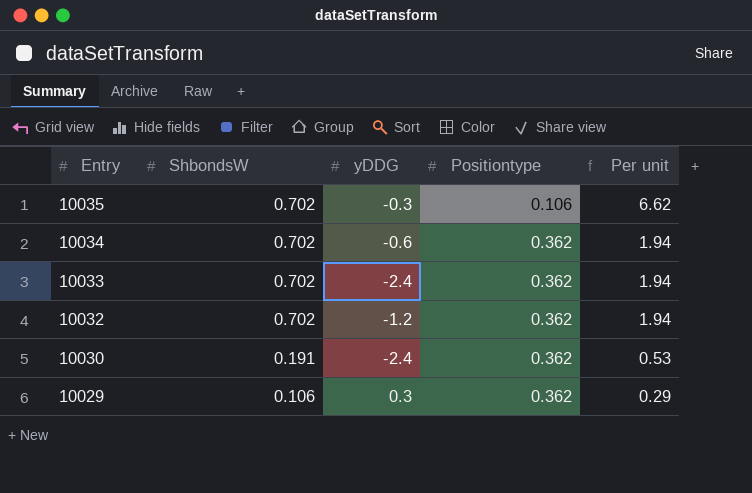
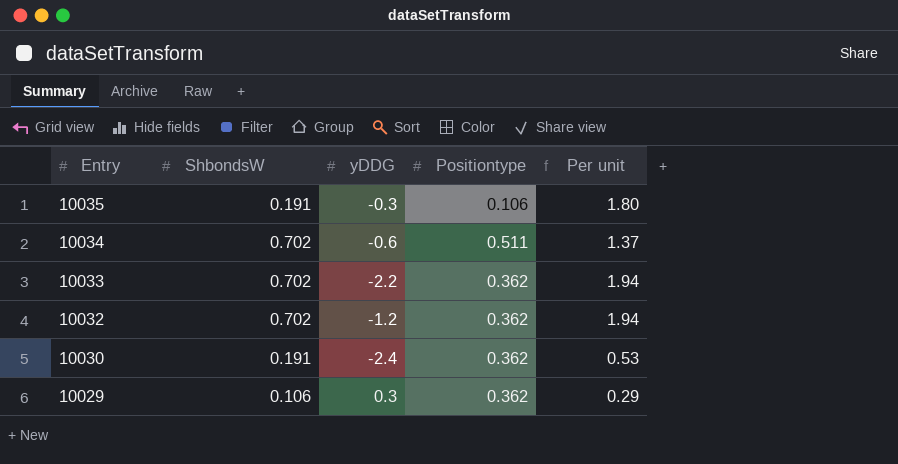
10035 | ShbondsW: 0.702 -> 0.191
10035 | Per unit: 6.62 -> 1.80
10034 | Positiontype: 0.362 -> 0.511
10034 | Per unit: 1.94 -> 1.37
10033 | yDDG: -2.4 -> -2.2

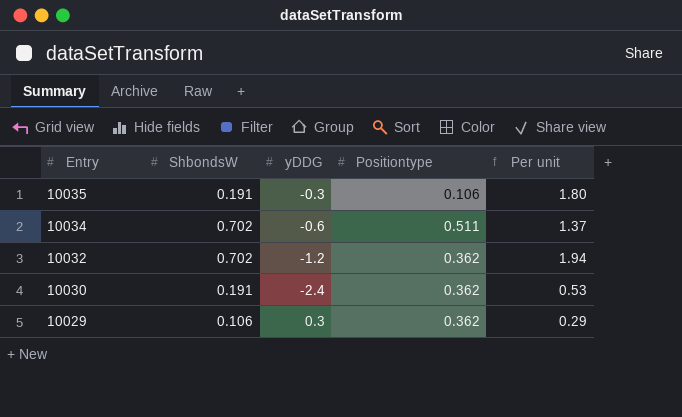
row 10033: 0.702 | -2.2 | 0.362 | 1.94 -> none

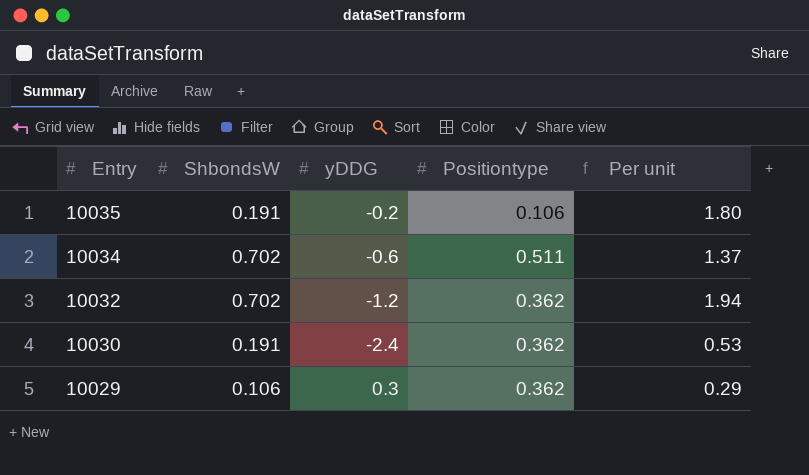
10035 | yDDG: -0.3 -> -0.2

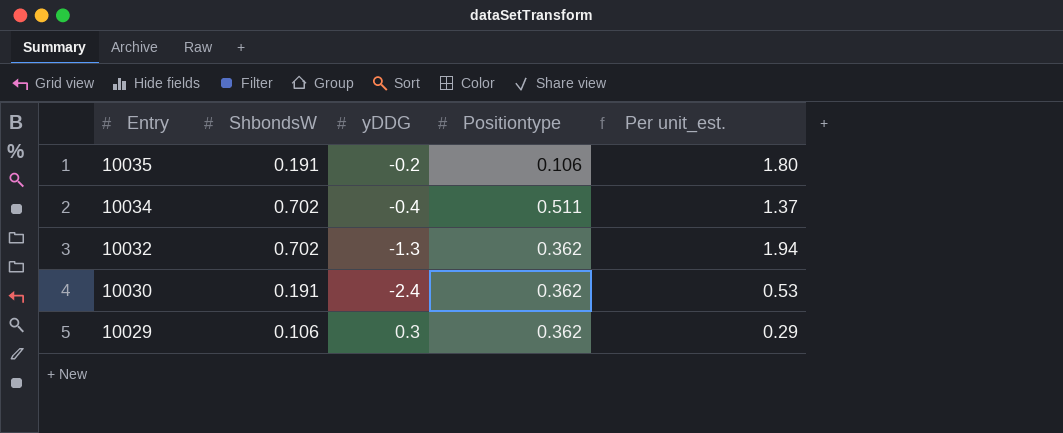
column name: Per unit -> Per unit_est.
10034 | yDDG: -0.6 -> -0.4
10032 | yDDG: -1.2 -> -1.3

